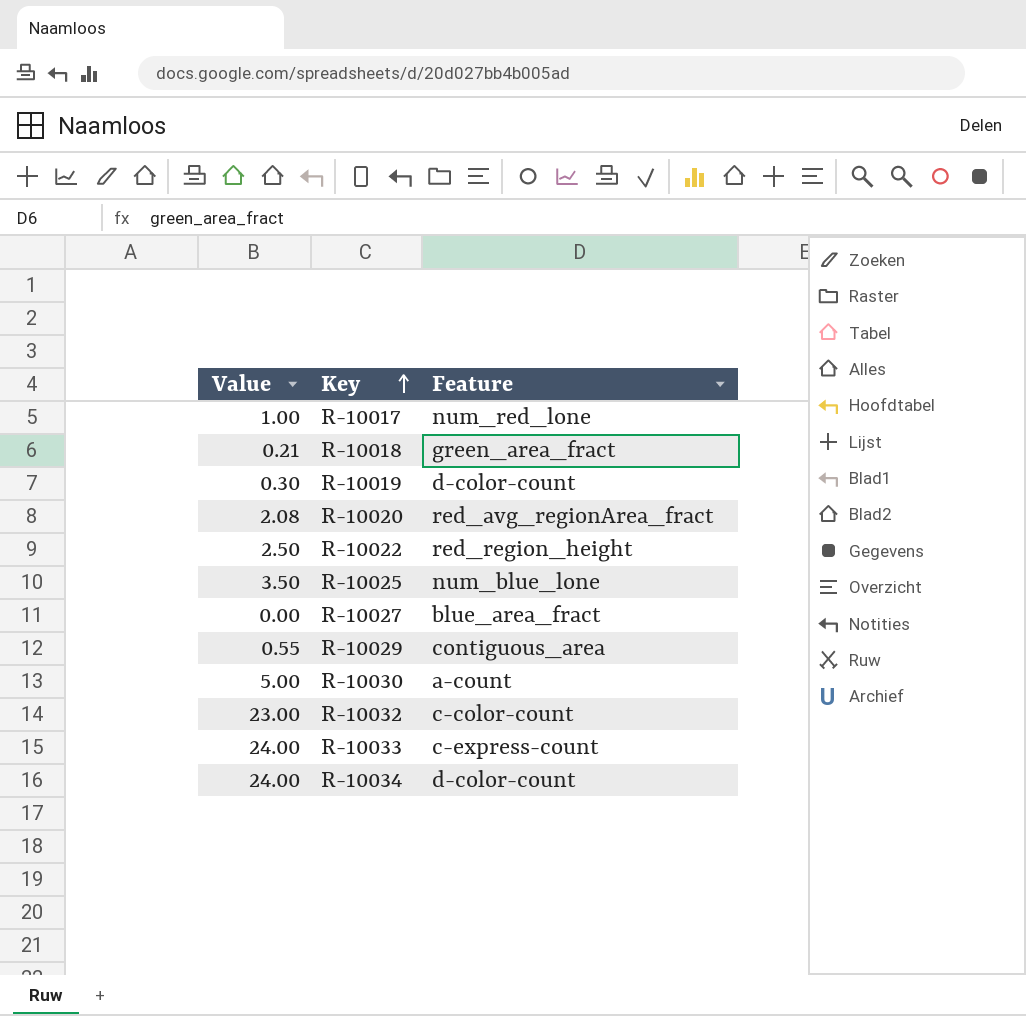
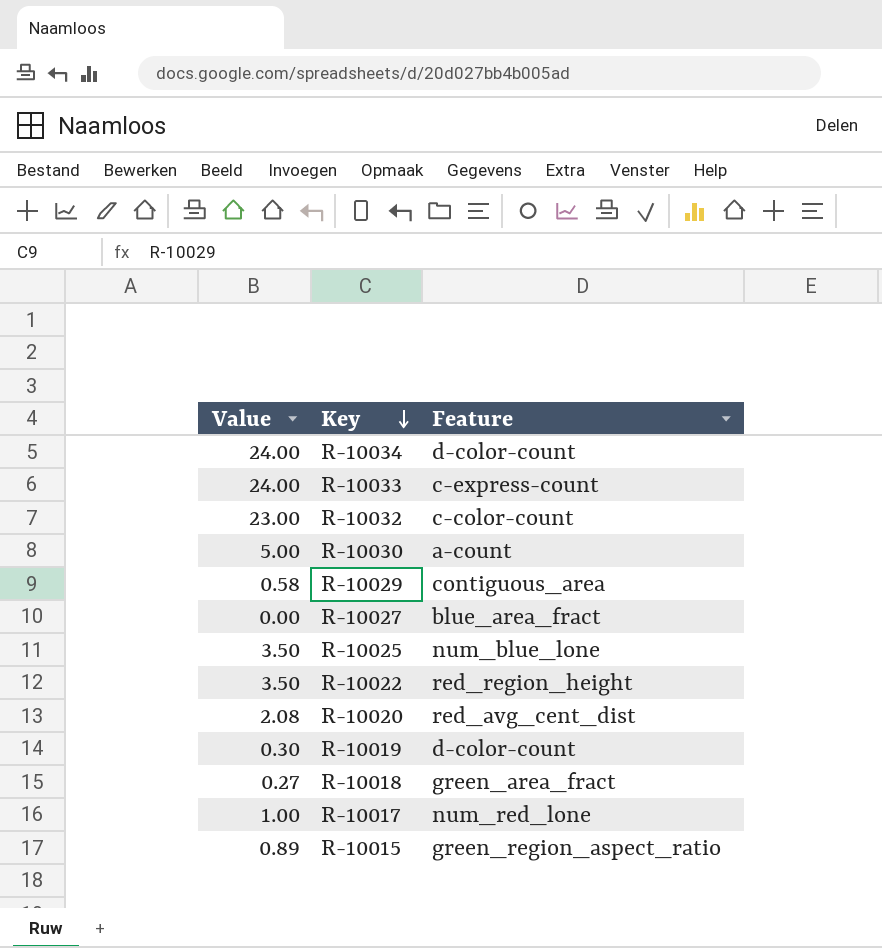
row order: Key ascending -> Key descending
R-10029 | Value: 0.55 -> 0.58
R-10022 | Value: 2.50 -> 3.50
R-10020 | Feature: red_avg_regionArea_fract -> red_avg_cent_dist
R-10018 | Value: 0.21 -> 0.27
row R-10015: none -> 0.89 | green_region_aspect_ratio

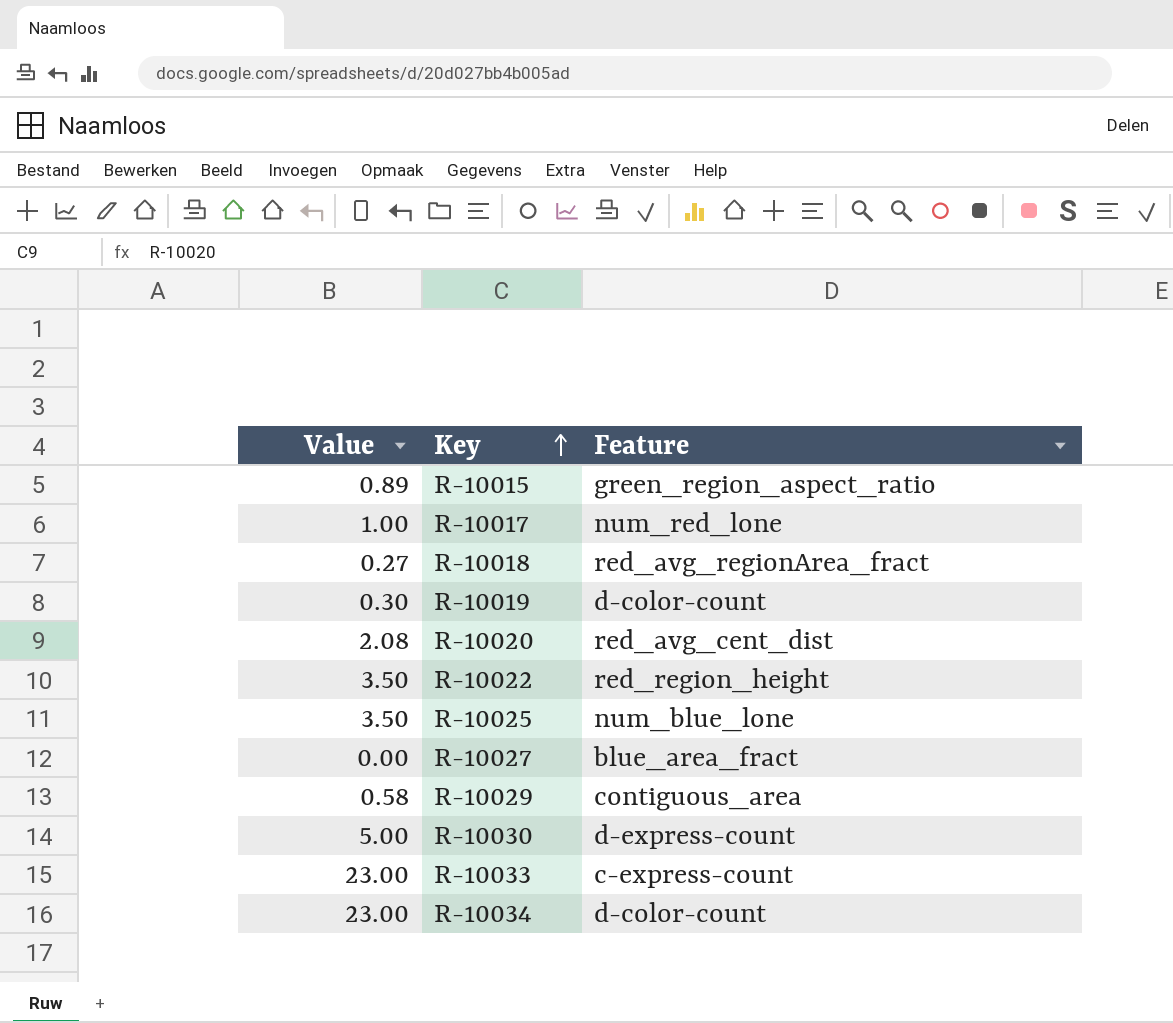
row order: Key descending -> Key ascending
row R-10032: 23.00 | c-color-count -> none
R-10018 | Feature: green_area_fract -> red_avg_regionArea_fract
R-10030 | Feature: a-count -> d-express-count
R-10033 | Value: 24.00 -> 23.00
R-10034 | Value: 24.00 -> 23.00

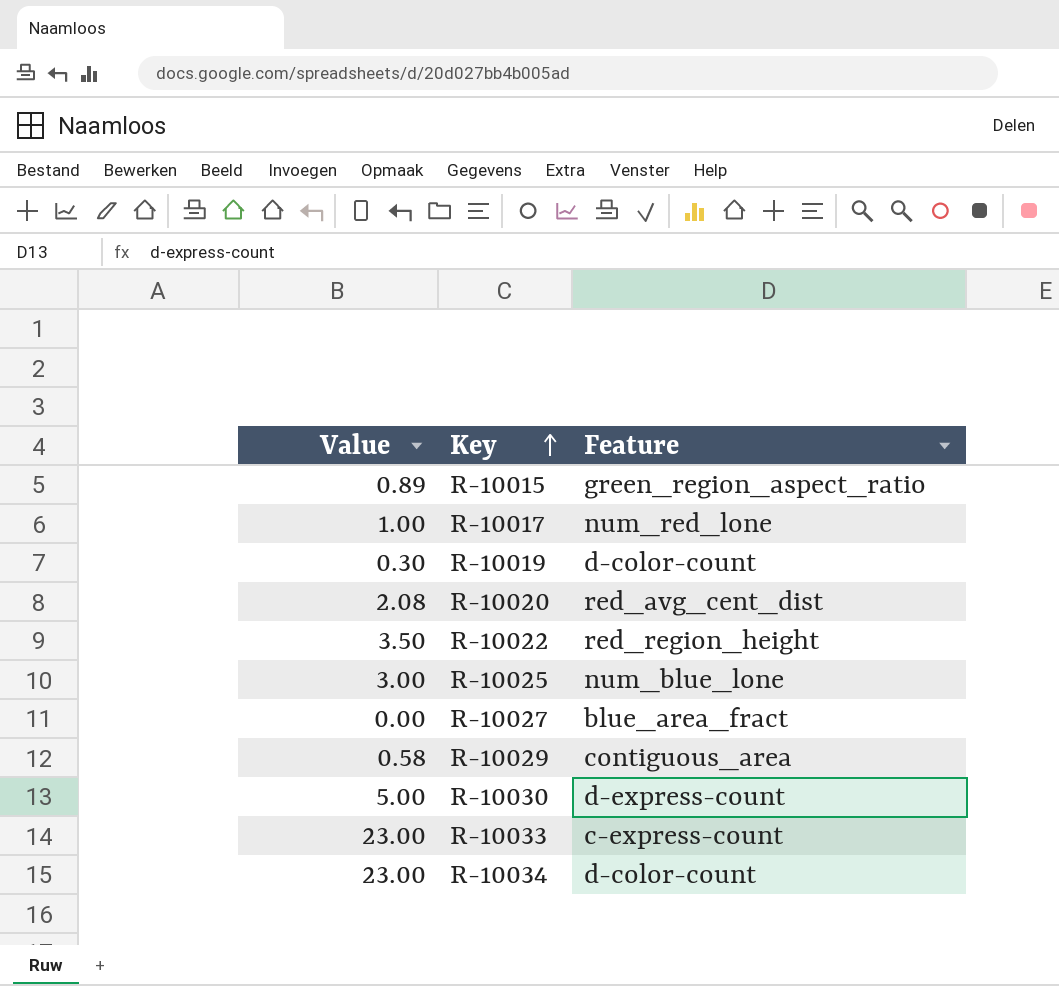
row R-10018: 0.27 | red_avg_regionArea_fract -> none
R-10025 | Value: 3.50 -> 3.00

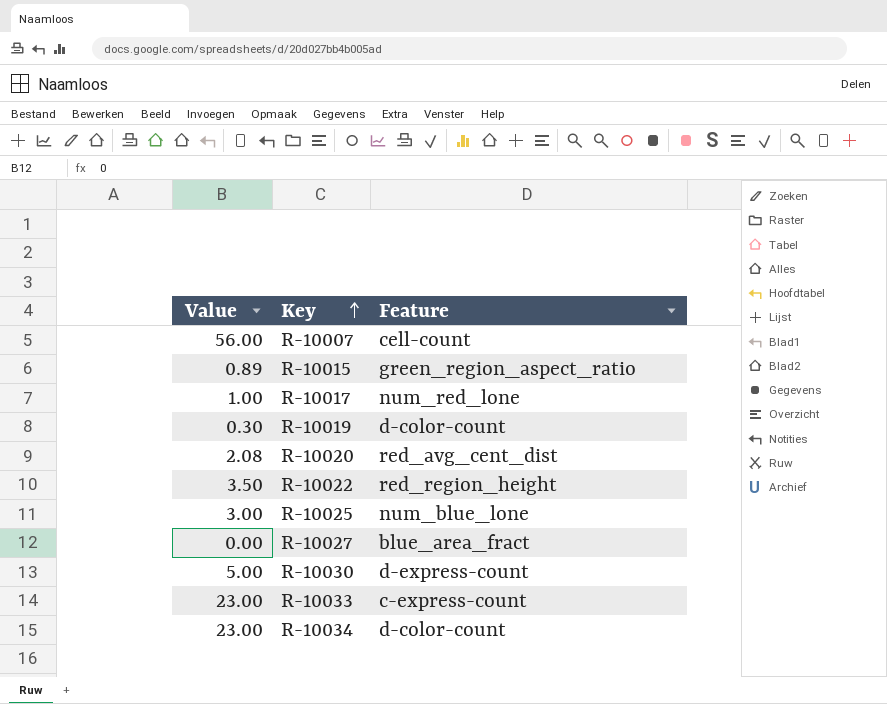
row R-10029: 0.58 | contiguous_area -> none
row R-10007: none -> 56.00 | cell-count

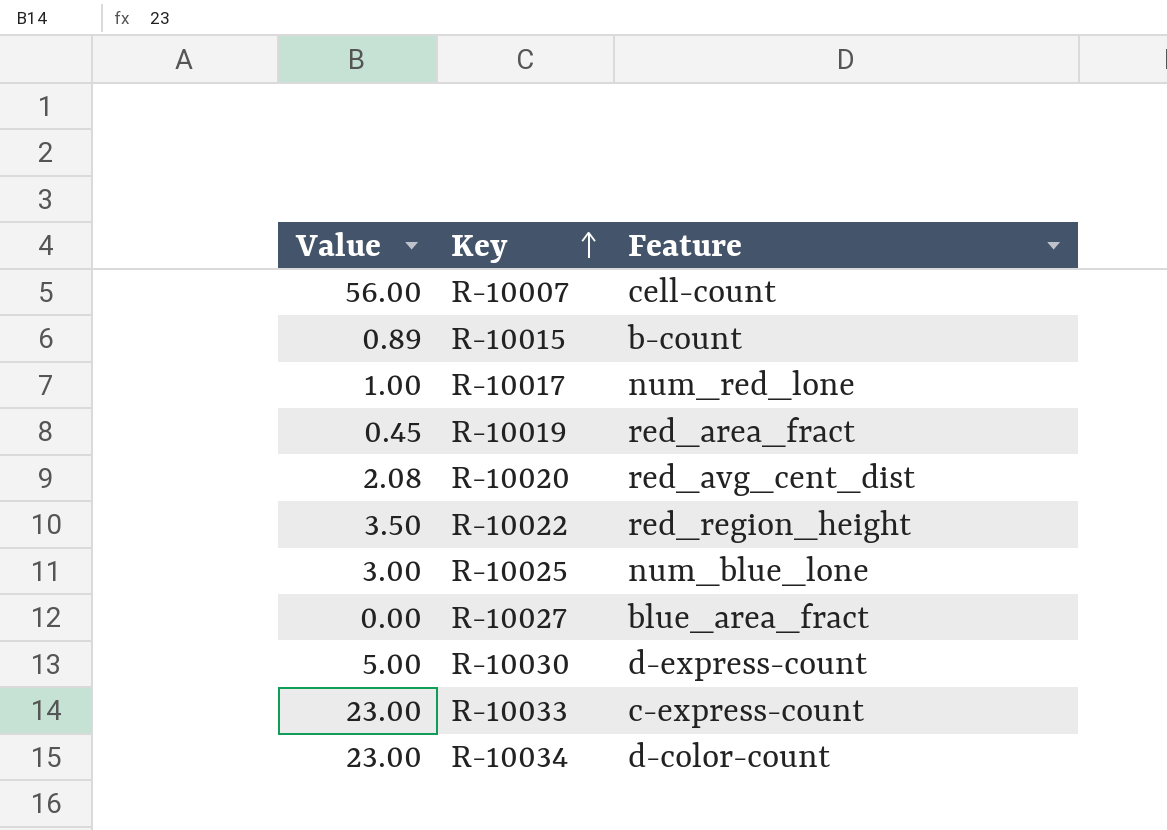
R-10015 | Feature: green_region_aspect_ratio -> b-count
R-10019 | Value: 0.30 -> 0.45
R-10019 | Feature: d-color-count -> red_area_fract

